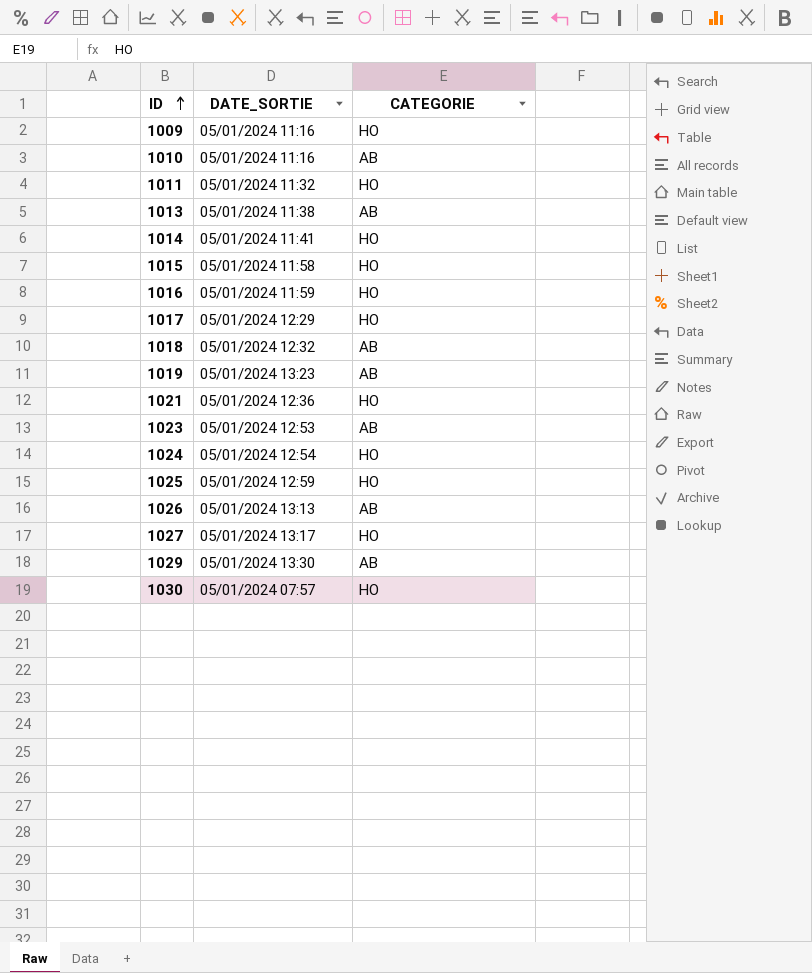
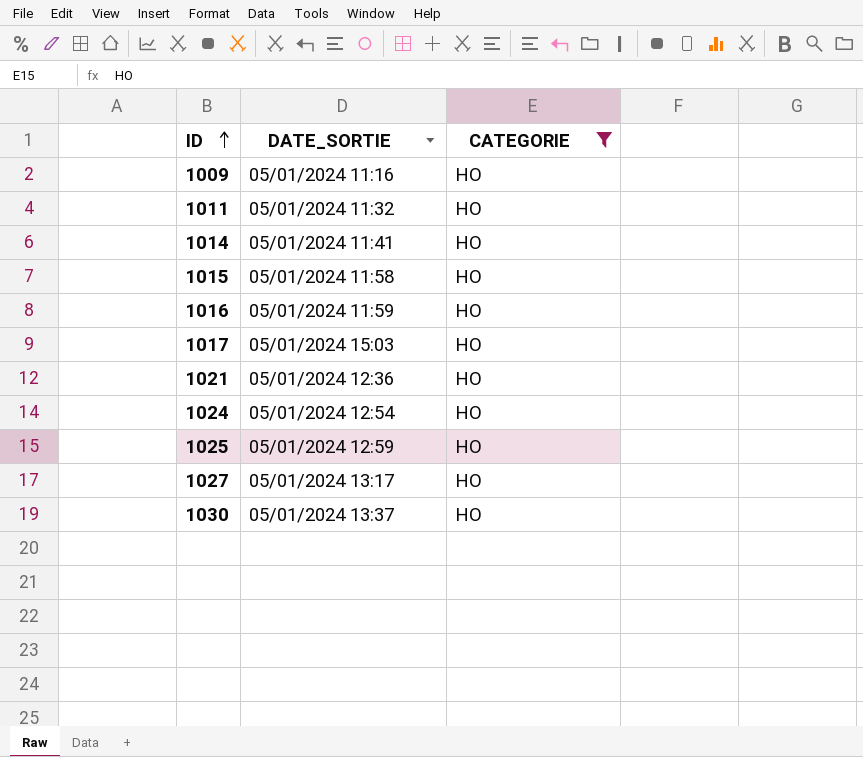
filter: none -> CATEGORIE = HO
1017 | DATE_SORTIE: 05/01/2024 12:29 -> 05/01/2024 15:03
1030 | DATE_SORTIE: 05/01/2024 07:57 -> 05/01/2024 13:37

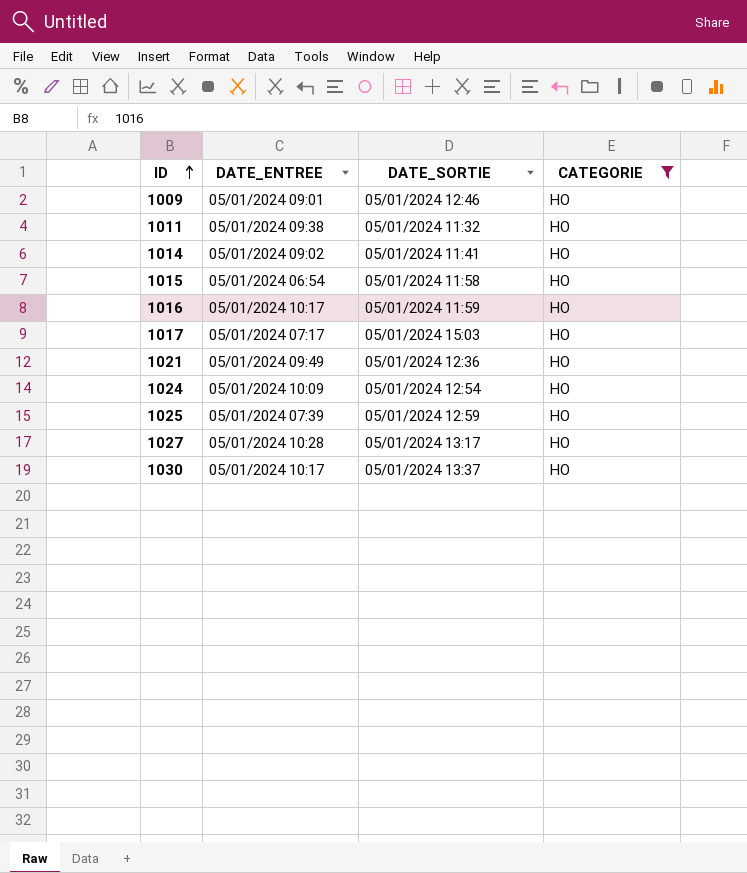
column DATE_ENTREE | position: none -> 2
1009 | DATE_SORTIE: 05/01/2024 11:16 -> 05/01/2024 12:46

